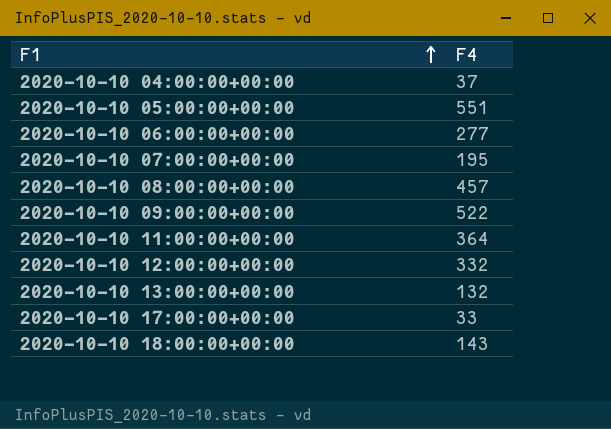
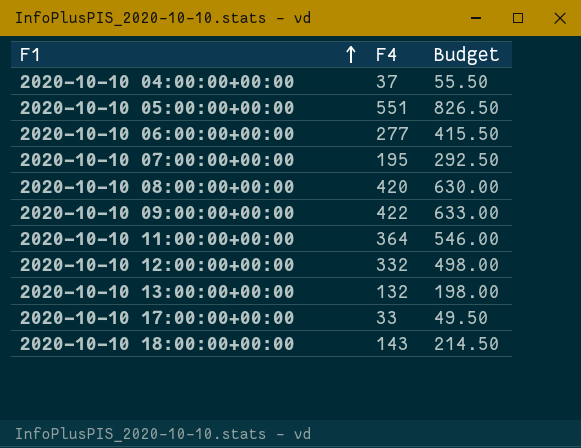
column Budget | formula: none -> [F4] * 1.5
2020-10-10 08:00:00+00:00 | F4: 457 -> 420
2020-10-10 09:00:00+00:00 | F4: 522 -> 422

